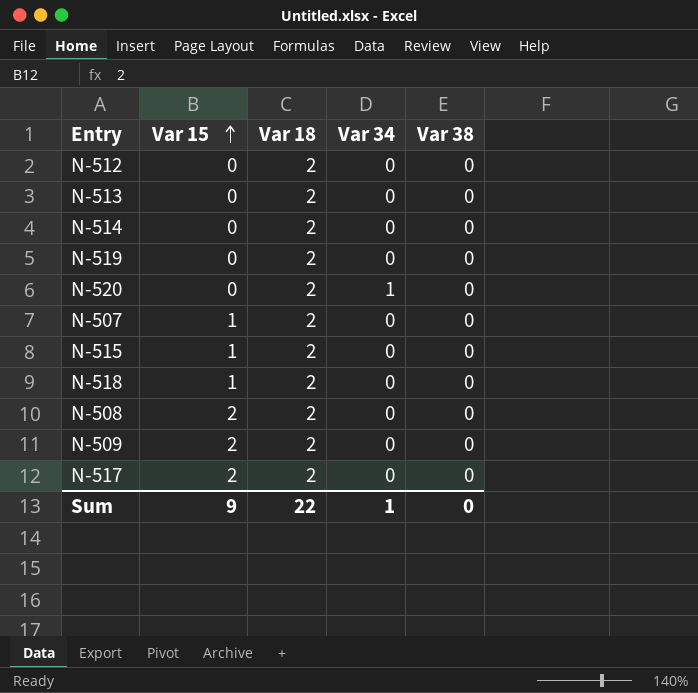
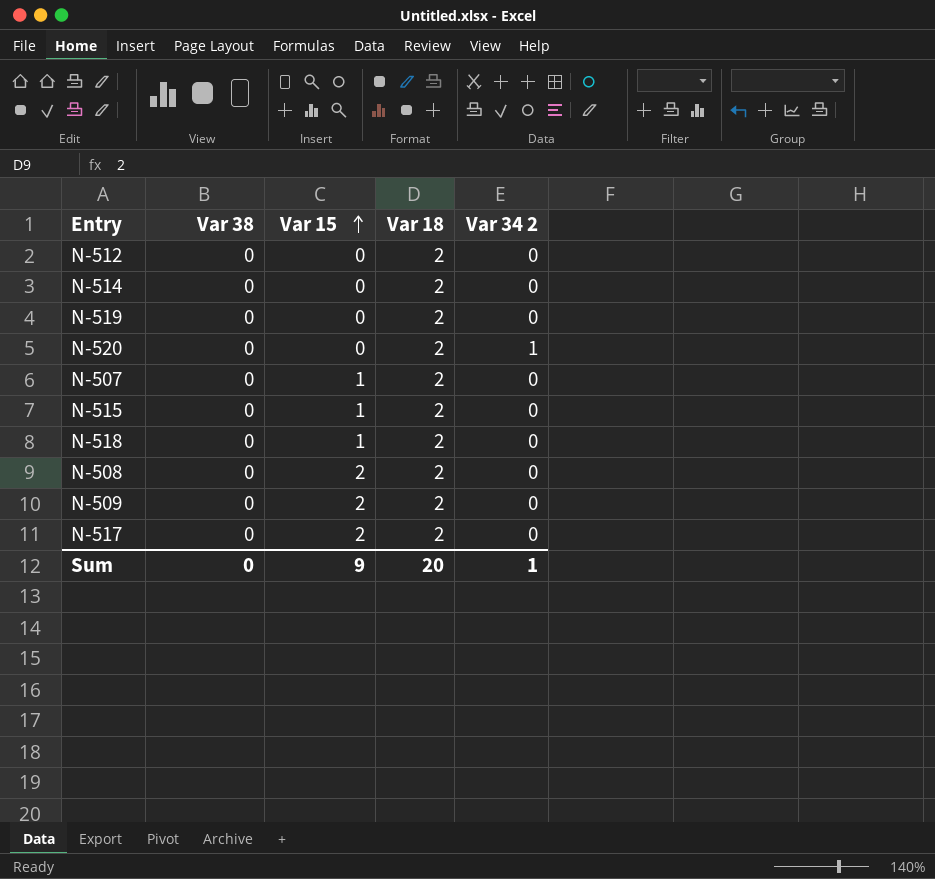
column Var 38 | position: 5 -> 2
column name: Var 34 -> Var 34 2
row N-513: 0 | 2 | 0 | 0 -> none
Sum | Var 18: 22 -> 20

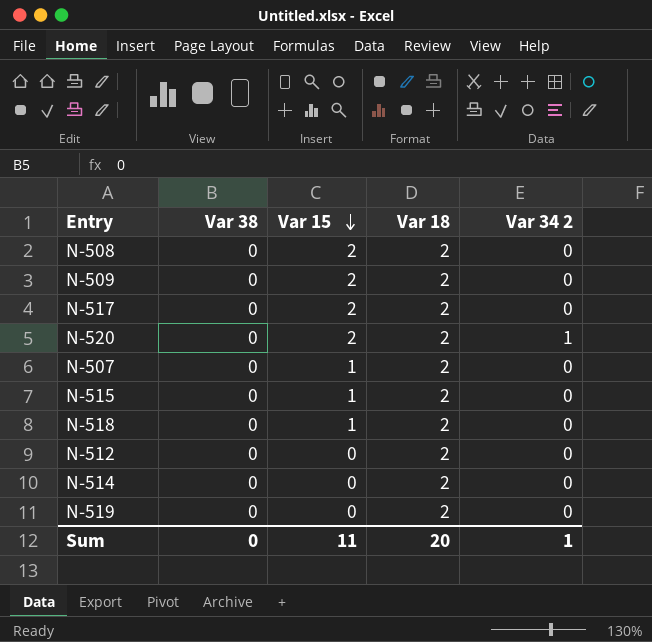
row order: Var 15 ascending -> Var 15 descending
N-520 | Var 15: 0 -> 2
Sum | Var 15: 9 -> 11

